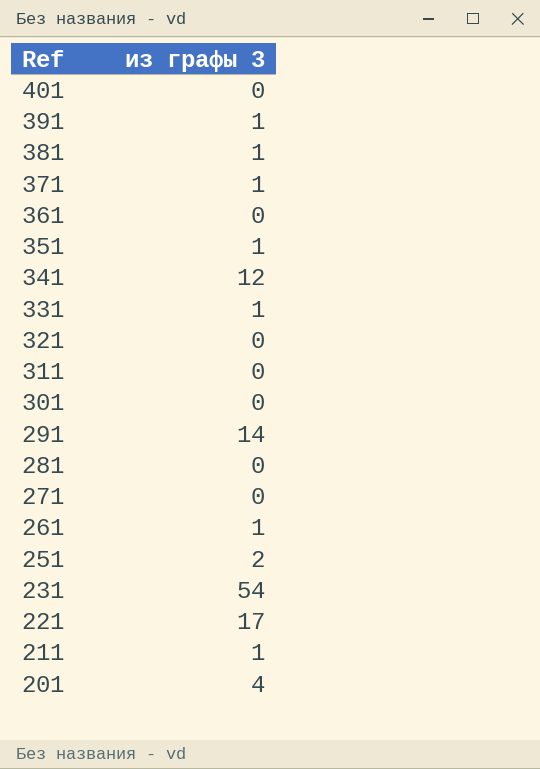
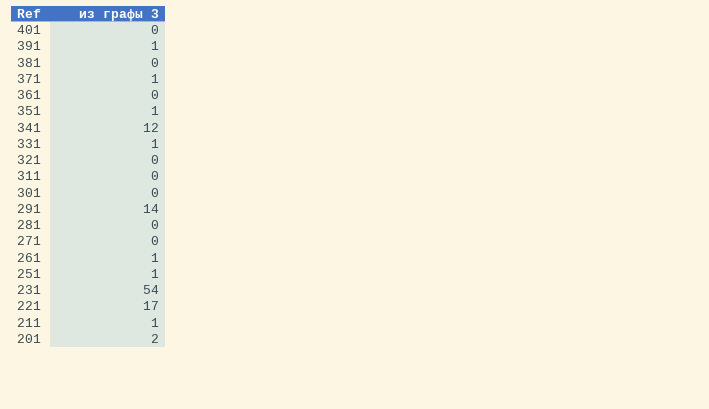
381 | из графы 3: 1 -> 0
251 | из графы 3: 2 -> 1
201 | из графы 3: 4 -> 2

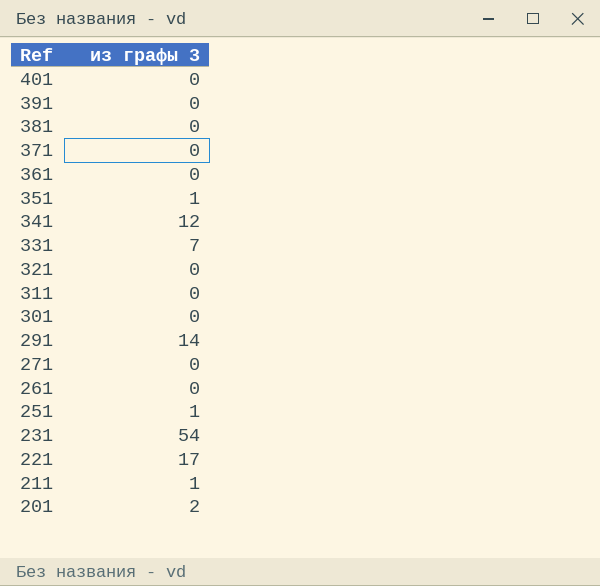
row 281: 0 -> none
391 | из графы 3: 1 -> 0
371 | из графы 3: 1 -> 0
331 | из графы 3: 1 -> 7
261 | из графы 3: 1 -> 0

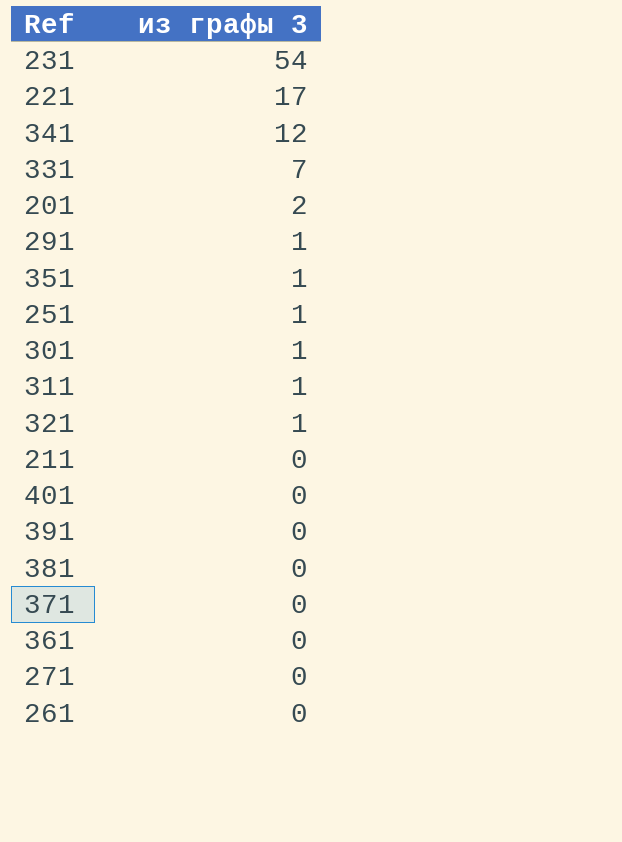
row order: Ref descending -> из графы 3 descending
291 | из графы 3: 14 -> 1
301 | из графы 3: 0 -> 1
311 | из графы 3: 0 -> 1
321 | из графы 3: 0 -> 1
211 | из графы 3: 1 -> 0

